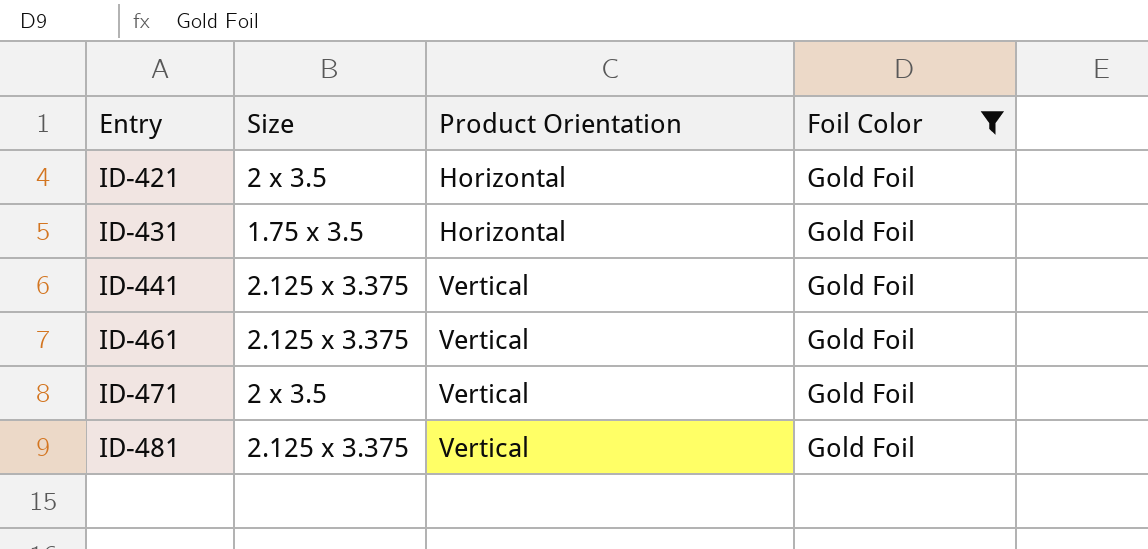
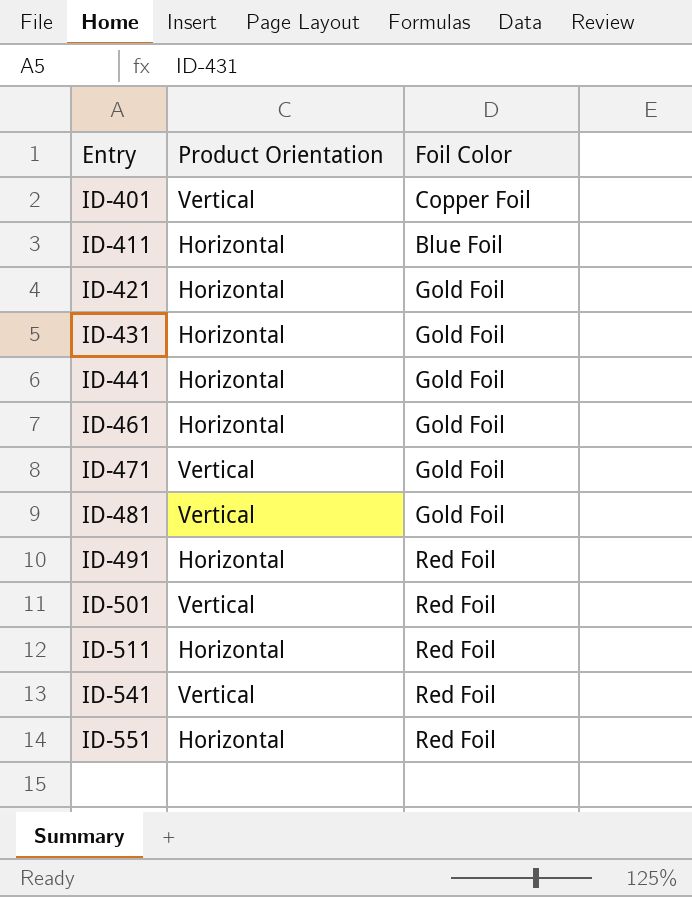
filter: Foil Color = Gold Foil -> none
column Size | position: 2 -> none
ID-441 | Product Orientation: Vertical -> Horizontal
ID-461 | Product Orientation: Vertical -> Horizontal

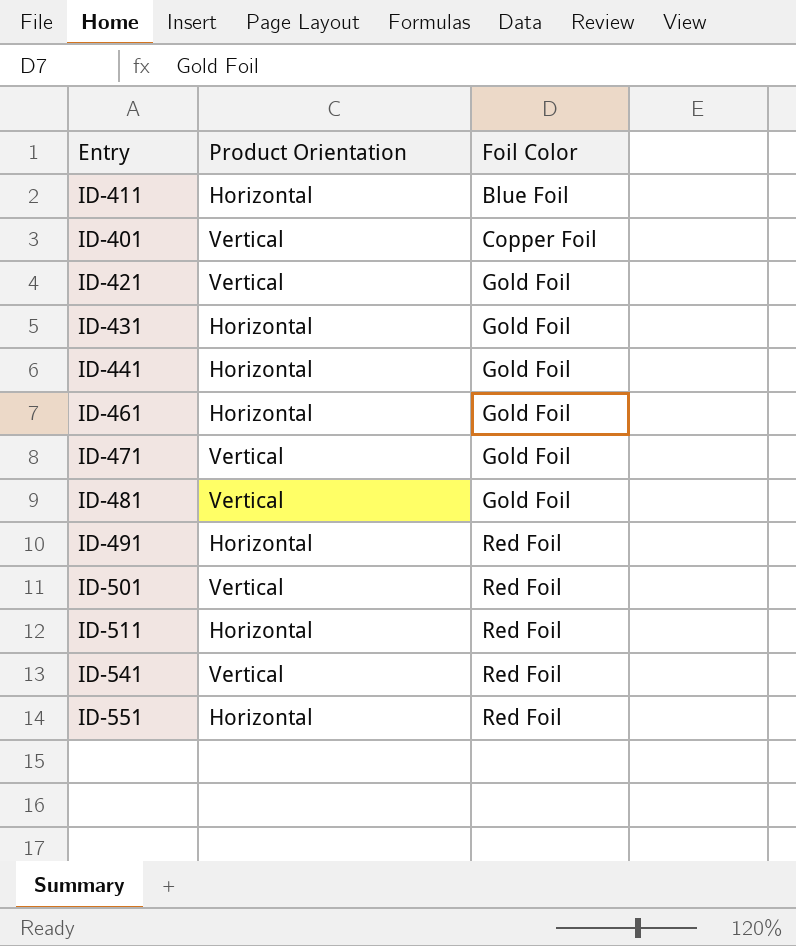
row order: Entry ascending -> Foil Color ascending
ID-421 | Product Orientation: Horizontal -> Vertical

